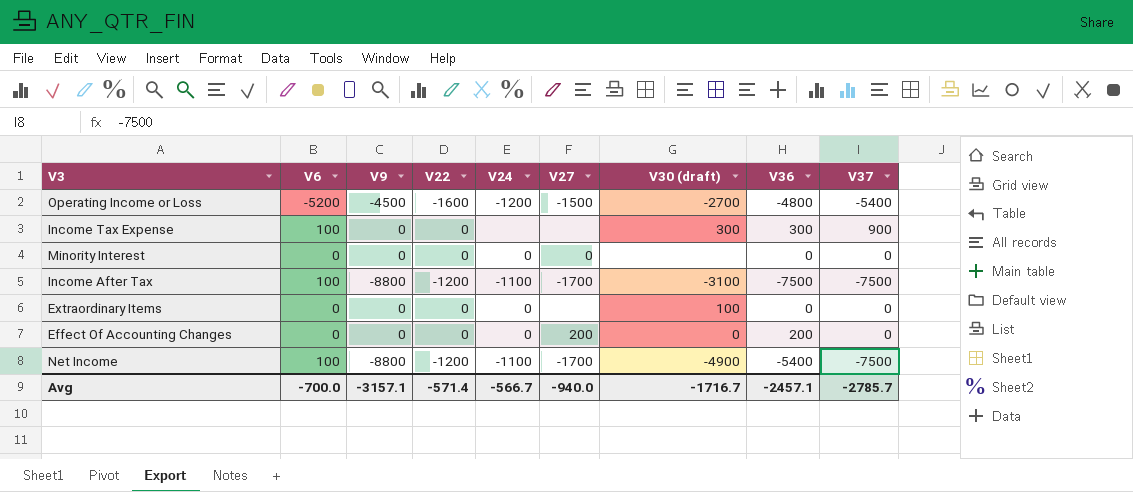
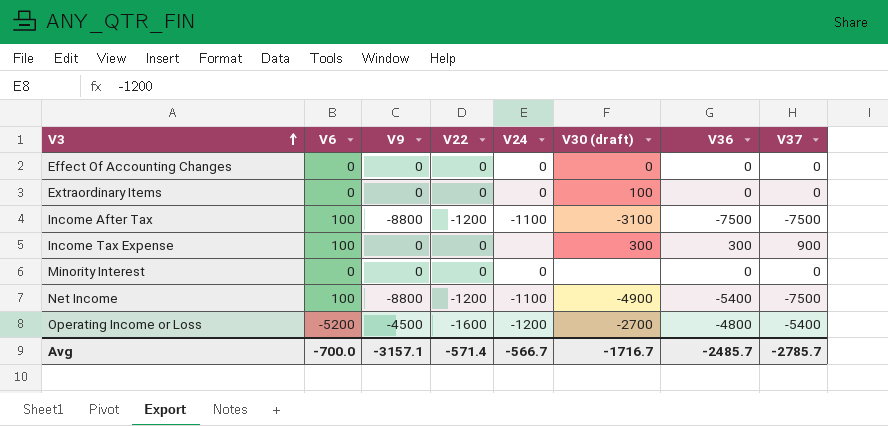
row order: none -> V3 ascending
column V27 | position: 6 -> none
Effect Of Accounting Changes | V36: 200 -> 0
Avg | V36: -2457.1 -> -2485.7

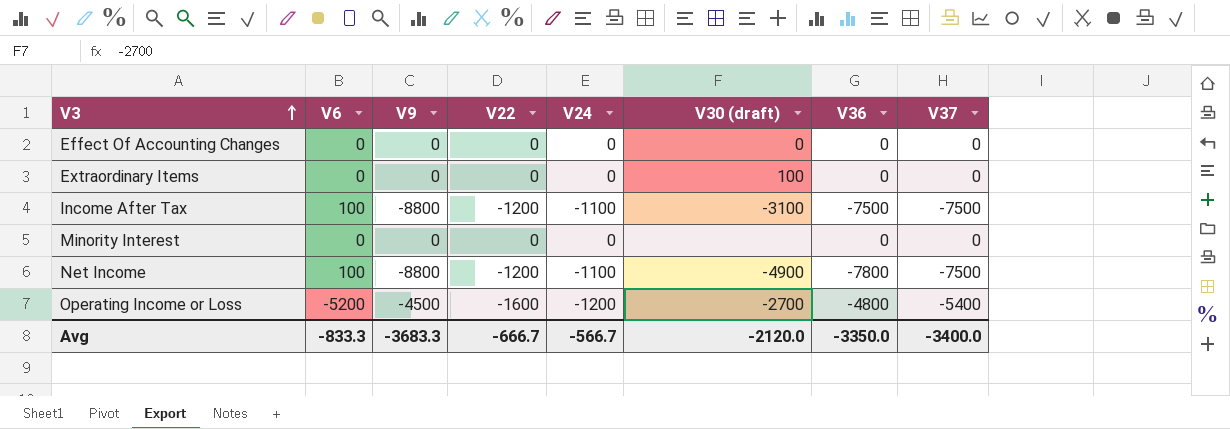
row Income Tax Expense: 100 | 0 | 0 | none | 300 | 300 | 900 -> none
Net Income | V36: -5400 -> -7800
Avg | V6: -700.0 -> -833.3
Avg | V9: -3157.1 -> -3683.3
Avg | V22: -571.4 -> -666.7
Avg | V30 (draft): -1716.7 -> -2120.0
Avg | V36: -2485.7 -> -3350.0
Avg | V37: -2785.7 -> -3400.0

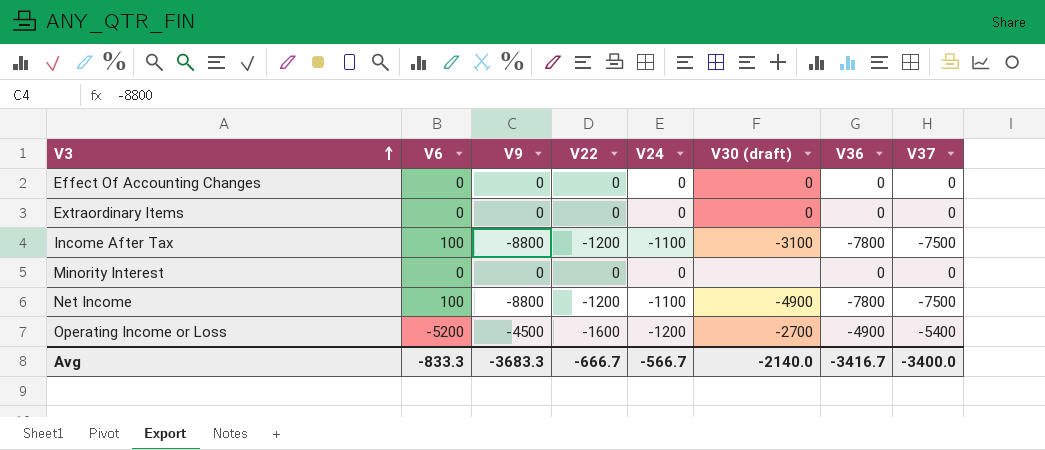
Extraordinary Items | V30 (draft): 100 -> 0
Income After Tax | V36: -7500 -> -7800
Operating Income or Loss | V36: -4800 -> -4900
Avg | V30 (draft): -2120.0 -> -2140.0
Avg | V36: -3350.0 -> -3416.7

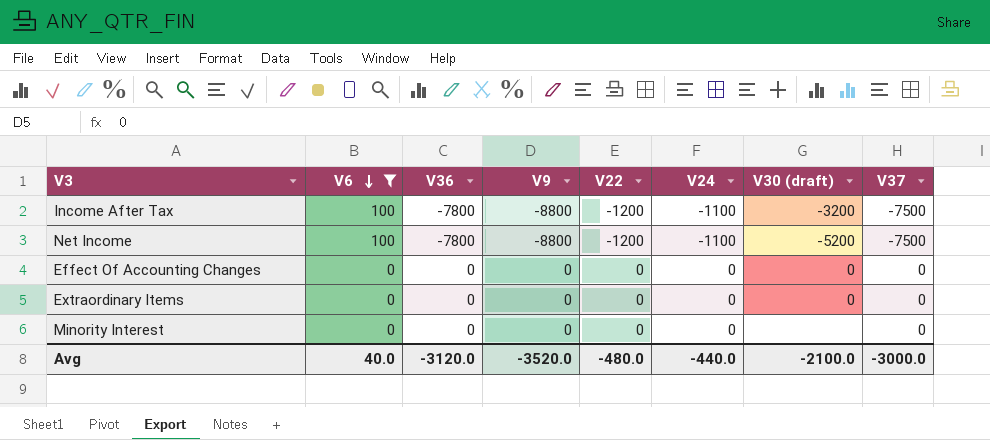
filter: none -> V6 != -5200
row order: V3 ascending -> V6 descending
column V36 | position: 7 -> 3
Income After Tax | V30 (draft): -3100 -> -3200
Net Income | V30 (draft): -4900 -> -5200
Avg | V6: -833.3 -> 40.0
Avg | V36: -3416.7 -> -3120.0
Avg | V9: -3683.3 -> -3520.0
Avg | V22: -666.7 -> -480.0
Avg | V24: -566.7 -> -440.0
Avg | V30 (draft): -2140.0 -> -2100.0
Avg | V37: -3400.0 -> -3000.0

